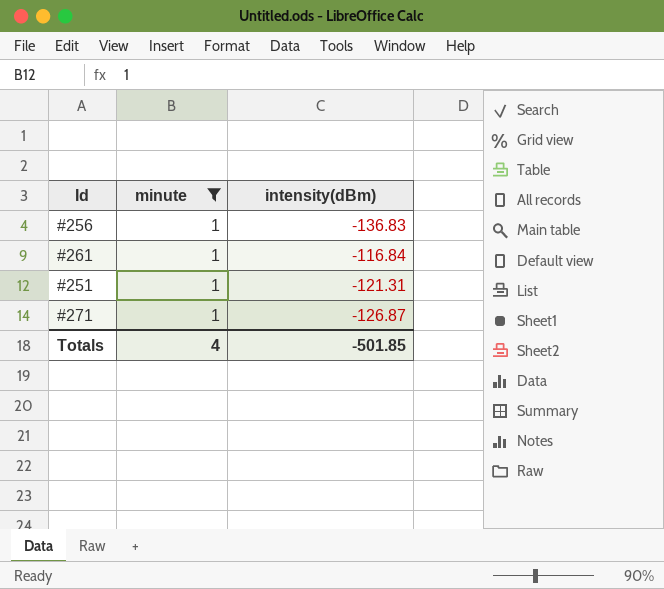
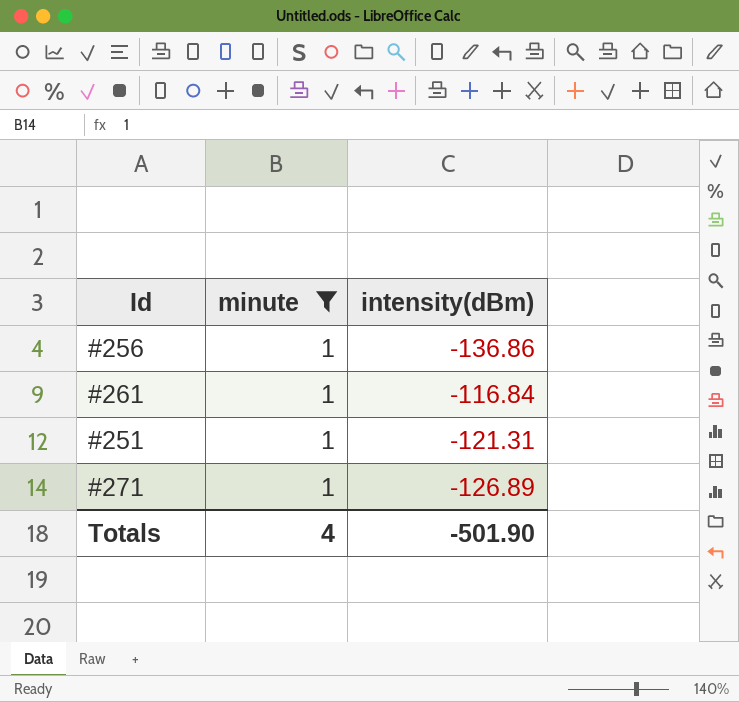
#256 | intensity(dBm): -136.83 -> -136.86
#271 | intensity(dBm): -126.87 -> -126.89
Totals | intensity(dBm): -501.85 -> -501.90

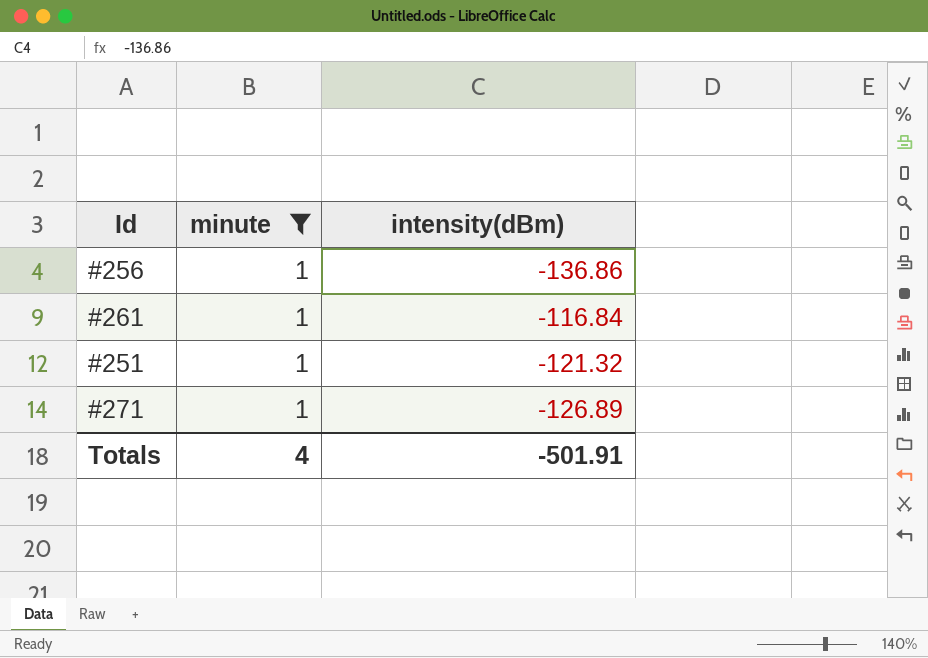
#251 | intensity(dBm): -121.31 -> -121.32
Totals | intensity(dBm): -501.90 -> -501.91

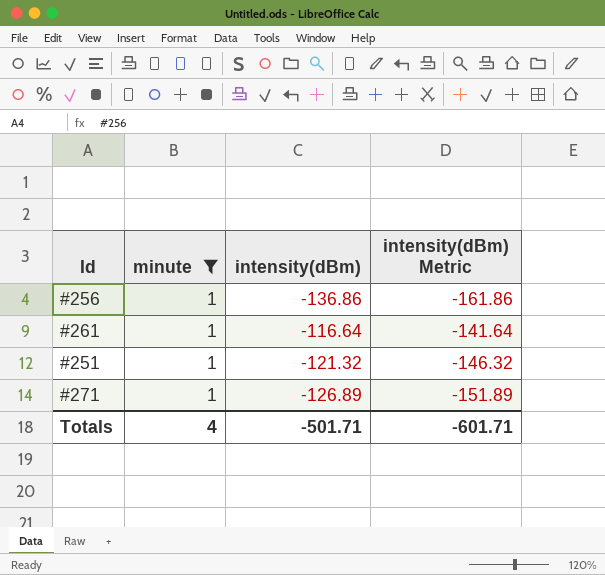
column intensity(dBm) Metric | formula: none -> [intensity(dBm)] - 25
#261 | intensity(dBm): -116.84 -> -116.64
Totals | intensity(dBm): -501.91 -> -501.71

